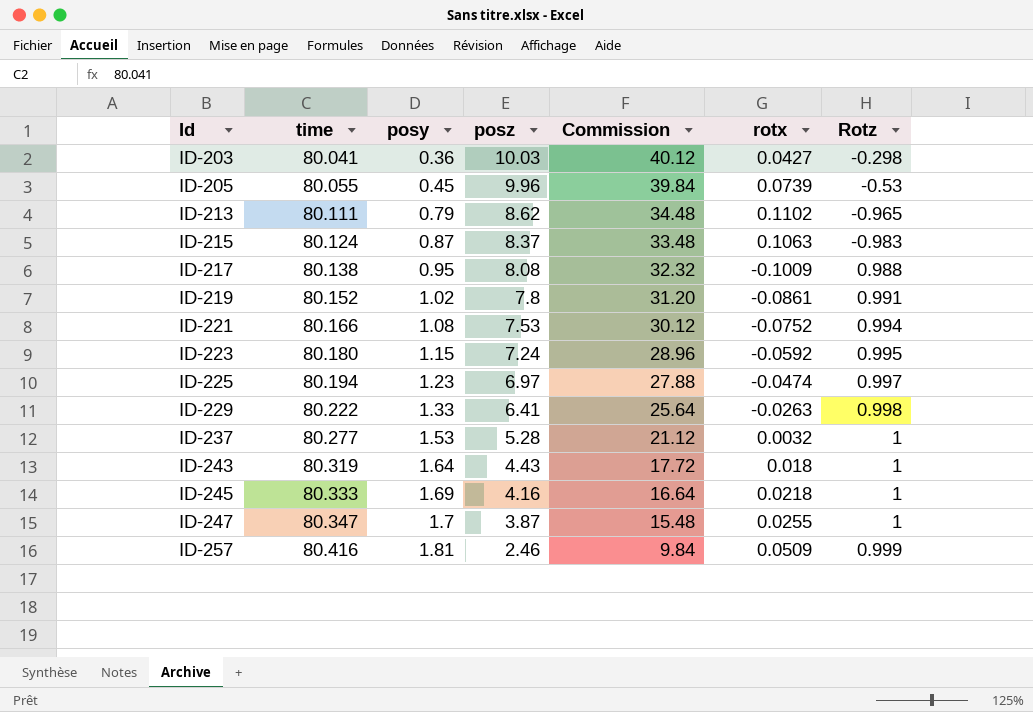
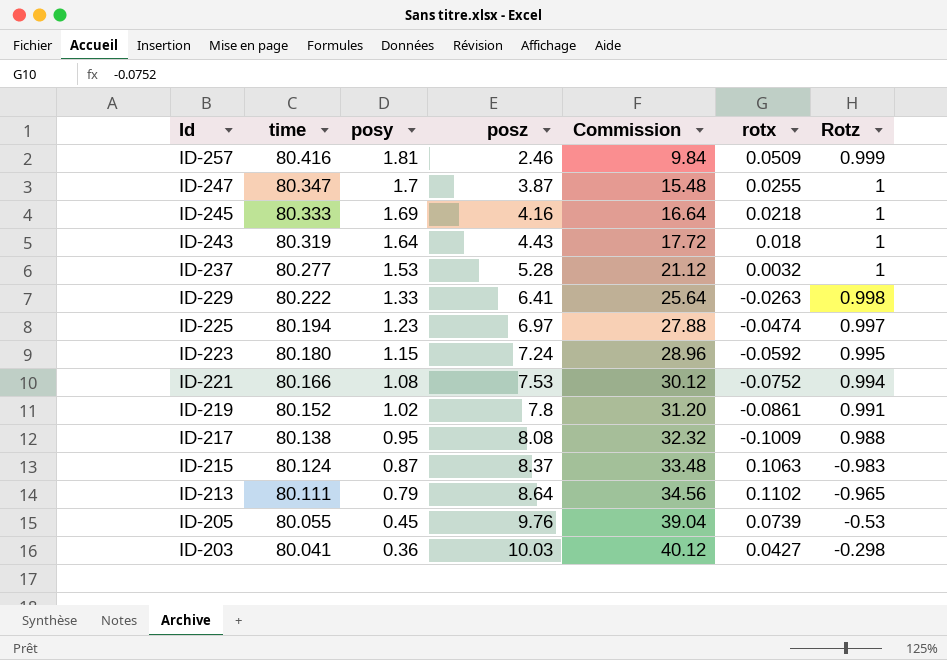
row order: Id ascending -> Id descending
ID-213 | posz: 8.62 -> 8.64
ID-213 | Commission: 34.48 -> 34.56
ID-205 | posz: 9.96 -> 9.76
ID-205 | Commission: 39.84 -> 39.04

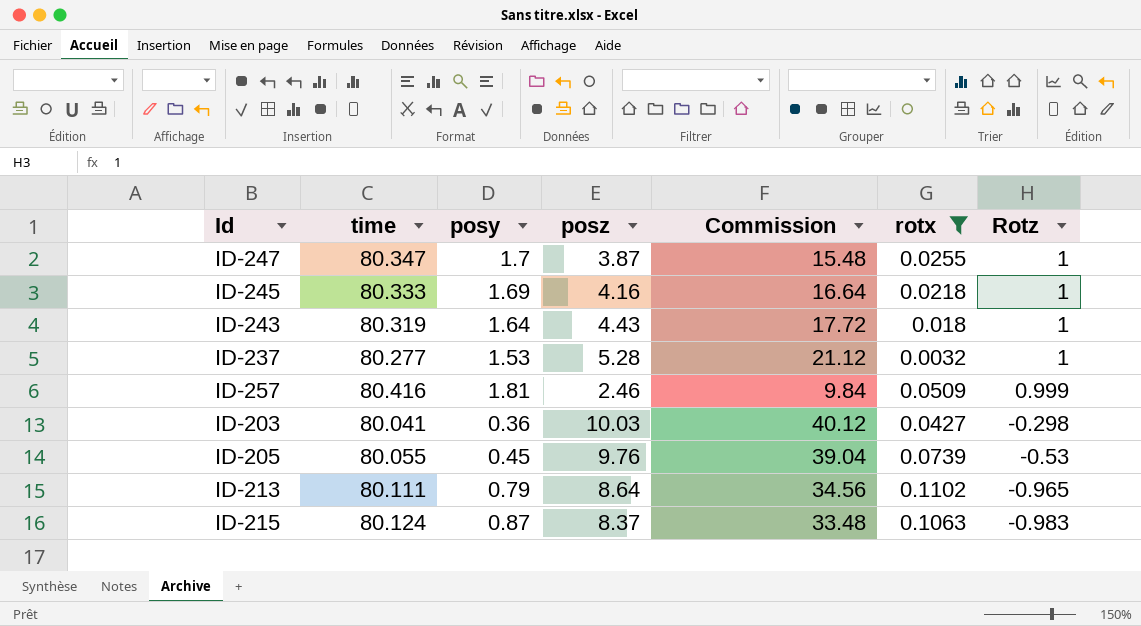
filter: none -> rotx >= 0.0032
row order: Id descending -> Rotz descending

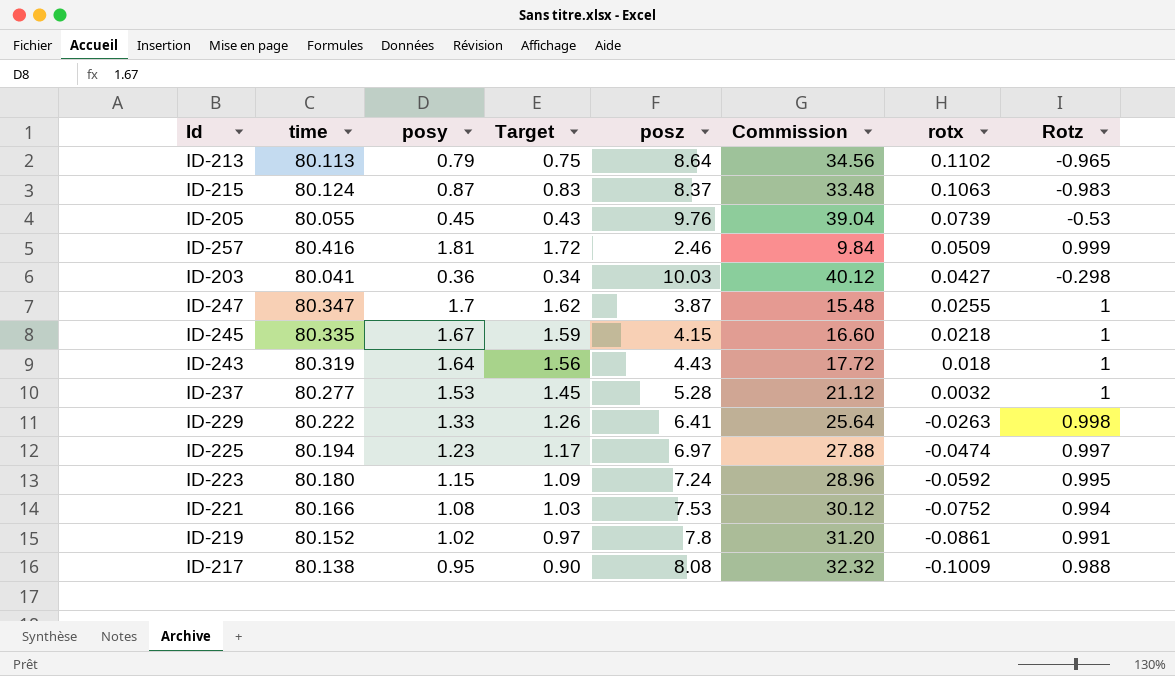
filter: rotx >= 0.0032 -> none
row order: Rotz descending -> rotx descending
column Target | formula: none -> [posy] * 0.95
ID-213 | time: 80.111 -> 80.113
ID-245 | time: 80.333 -> 80.335
ID-245 | posy: 1.69 -> 1.67
ID-245 | posz: 4.16 -> 4.15
ID-245 | Commission: 16.64 -> 16.60

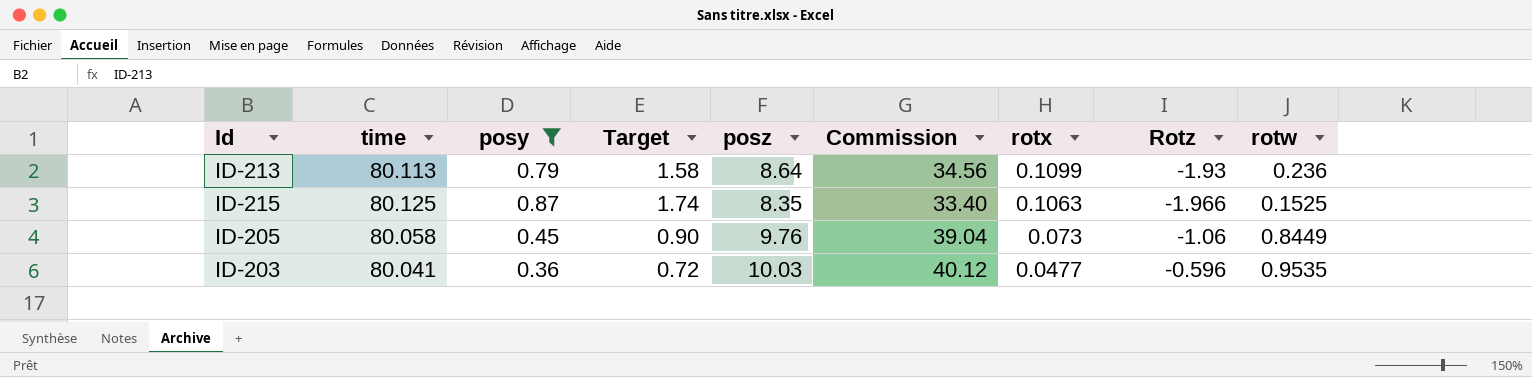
filter: none -> posy <= 0.87
column Target | formula: [posy] * 0.95 -> [posy] * 2
column rotw | position: none -> 9
ID-213 | rotx: 0.1102 -> 0.1099
ID-213 | Rotz: -0.965 -> -1.93
ID-215 | time: 80.124 -> 80.125
ID-215 | posz: 8.37 -> 8.35
ID-215 | Commission: 33.48 -> 33.40
ID-215 | Rotz: -0.983 -> -1.966
ID-205 | time: 80.055 -> 80.058
ID-205 | rotx: 0.0739 -> 0.073
ID-205 | Rotz: -0.53 -> -1.06
ID-203 | rotx: 0.0427 -> 0.0477
ID-203 | Rotz: -0.298 -> -0.596

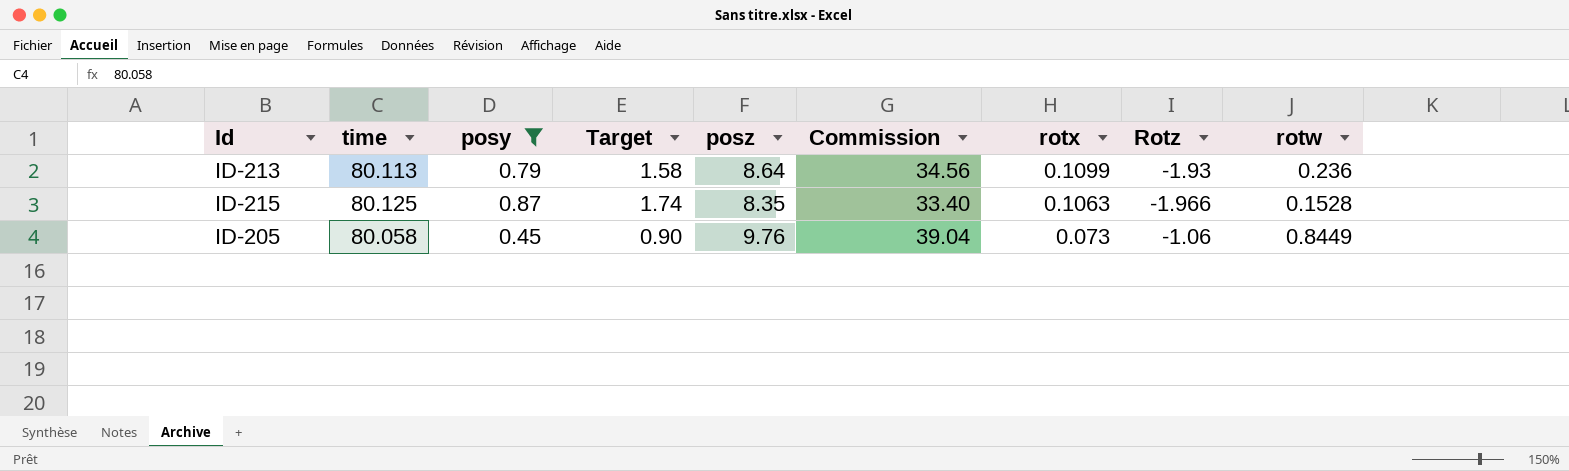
row ID-203: 80.041 | 0.36 | 0.72 | 10.03 | 40.12 | 0.0477 | -0.596 | 0.9535 -> none
ID-215 | rotw: 0.1525 -> 0.1528

